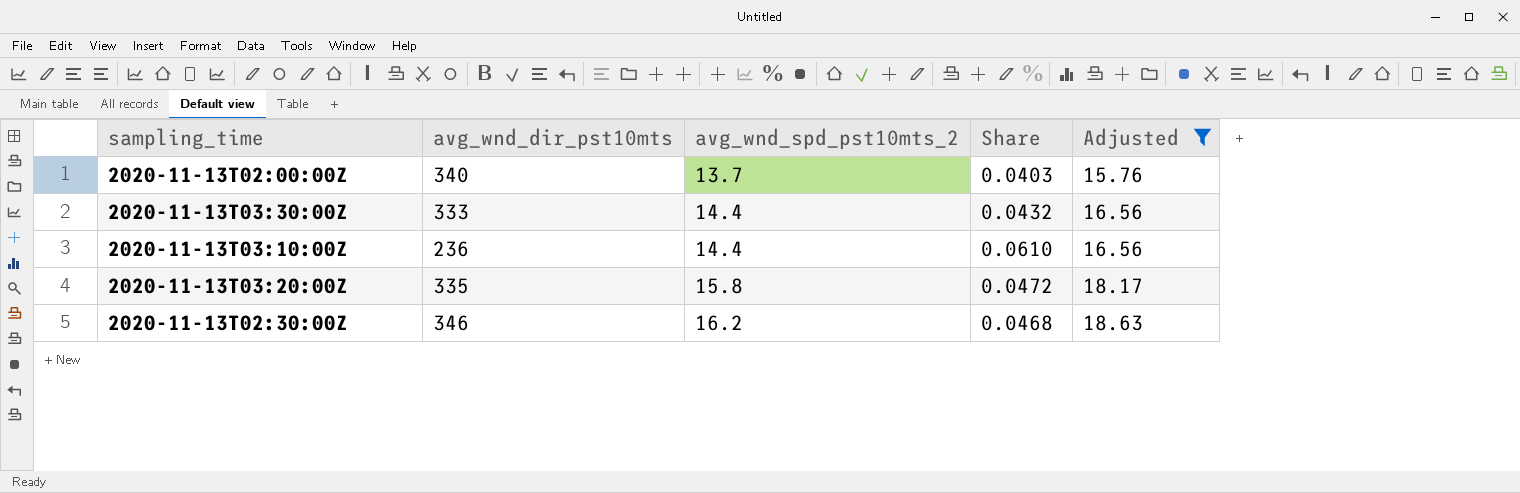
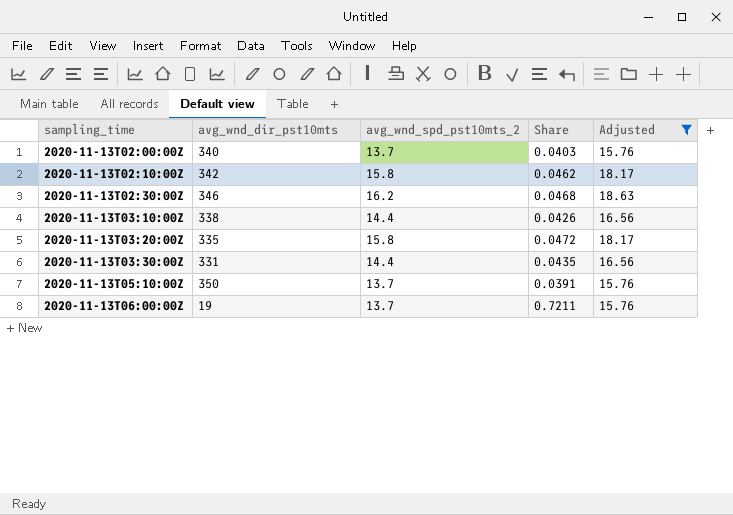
row order: avg_wnd_spd_pst10mts_2 ascending -> sampling_time ascending
row 2020-11-13T02:10:00Z: none -> 342 | 15.8 | 0.0462 | 18.17
2020-11-13T03:10:00Z | avg_wnd_dir_pst10mts: 236 -> 338
2020-11-13T03:10:00Z | Share: 0.0610 -> 0.0426
2020-11-13T03:30:00Z | avg_wnd_dir_pst10mts: 333 -> 331
2020-11-13T03:30:00Z | Share: 0.0432 -> 0.0435
row 2020-11-13T05:10:00Z: none -> 350 | 13.7 | 0.0391 | 15.76
row 2020-11-13T06:00:00Z: none -> 19 | 13.7 | 0.7211 | 15.76

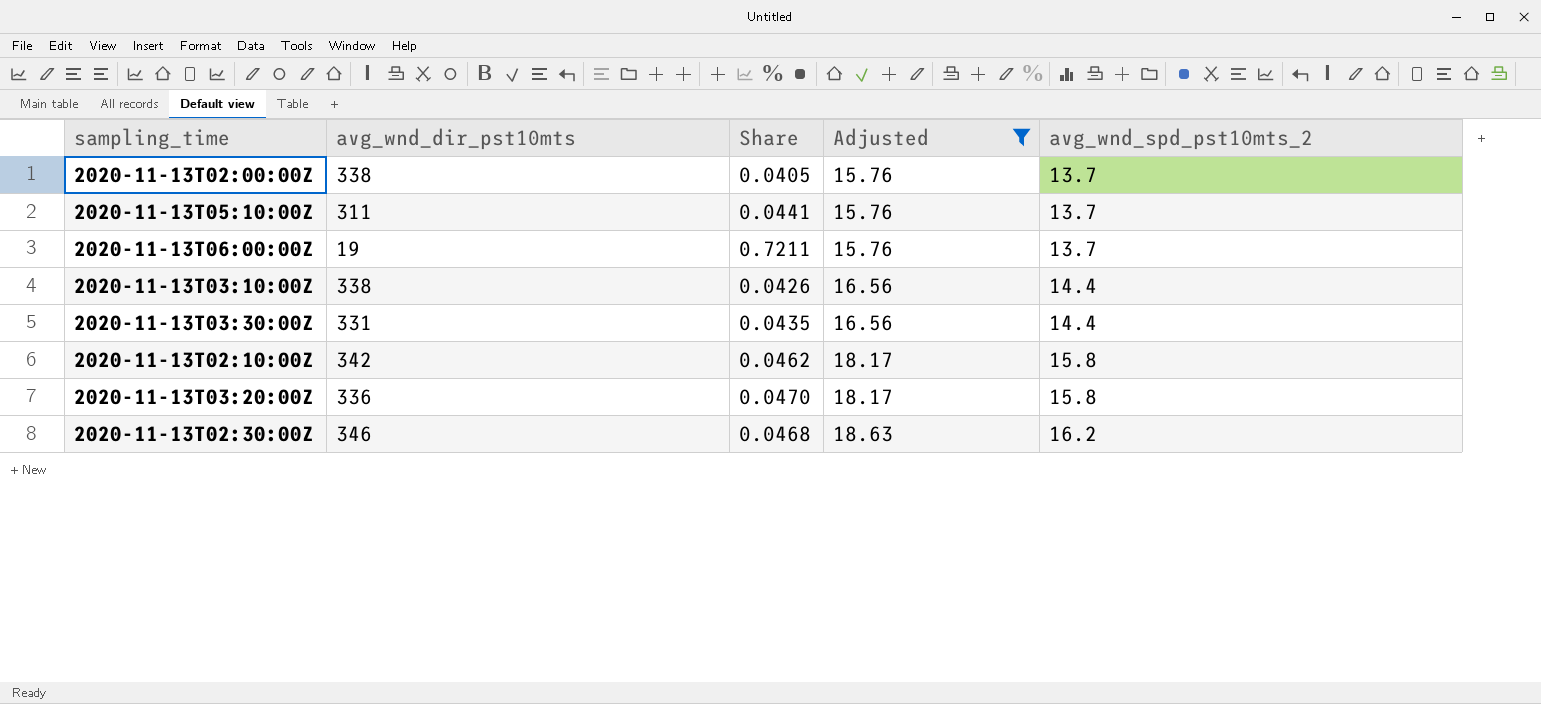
row order: sampling_time ascending -> Adjusted ascending
column avg_wnd_spd_pst10mts_2 | position: 3 -> 5
2020-11-13T02:00:00Z | avg_wnd_dir_pst10mts: 340 -> 338
2020-11-13T02:00:00Z | Share: 0.0403 -> 0.0405
2020-11-13T05:10:00Z | avg_wnd_dir_pst10mts: 350 -> 311
2020-11-13T05:10:00Z | Share: 0.0391 -> 0.0441
2020-11-13T03:20:00Z | avg_wnd_dir_pst10mts: 335 -> 336
2020-11-13T03:20:00Z | Share: 0.0472 -> 0.0470

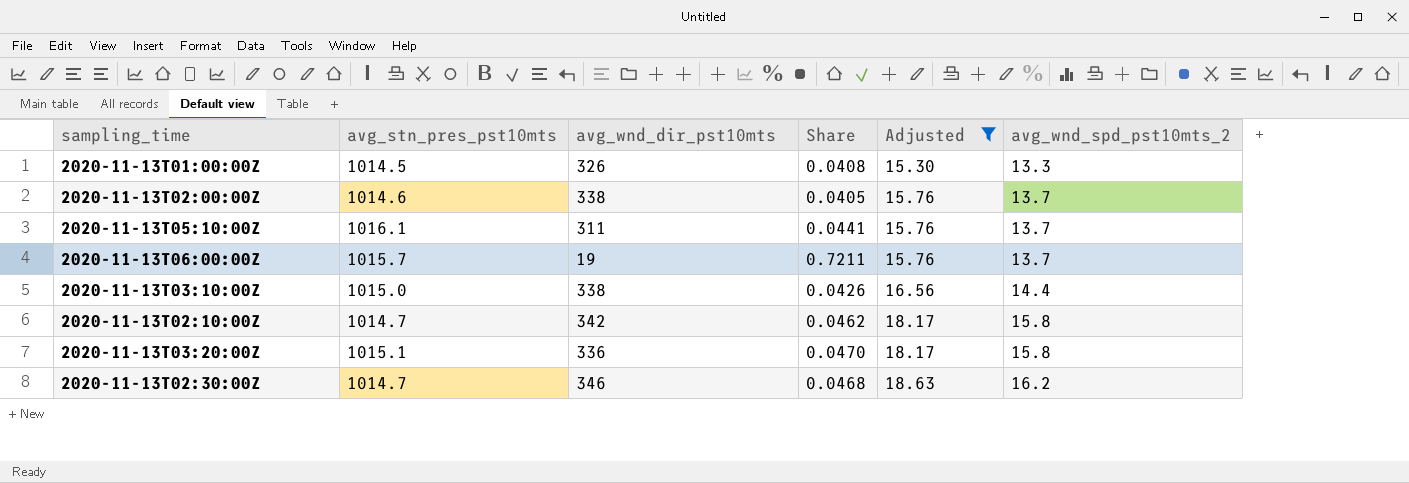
column avg_stn_pres_pst10mts | position: none -> 2
row 2020-11-13T03:30:00Z: 331 | 0.0435 | 16.56 | 14.4 -> none
row 2020-11-13T01:00:00Z: none -> 1014.5 | 326 | 0.0408 | 15.30 | 13.3

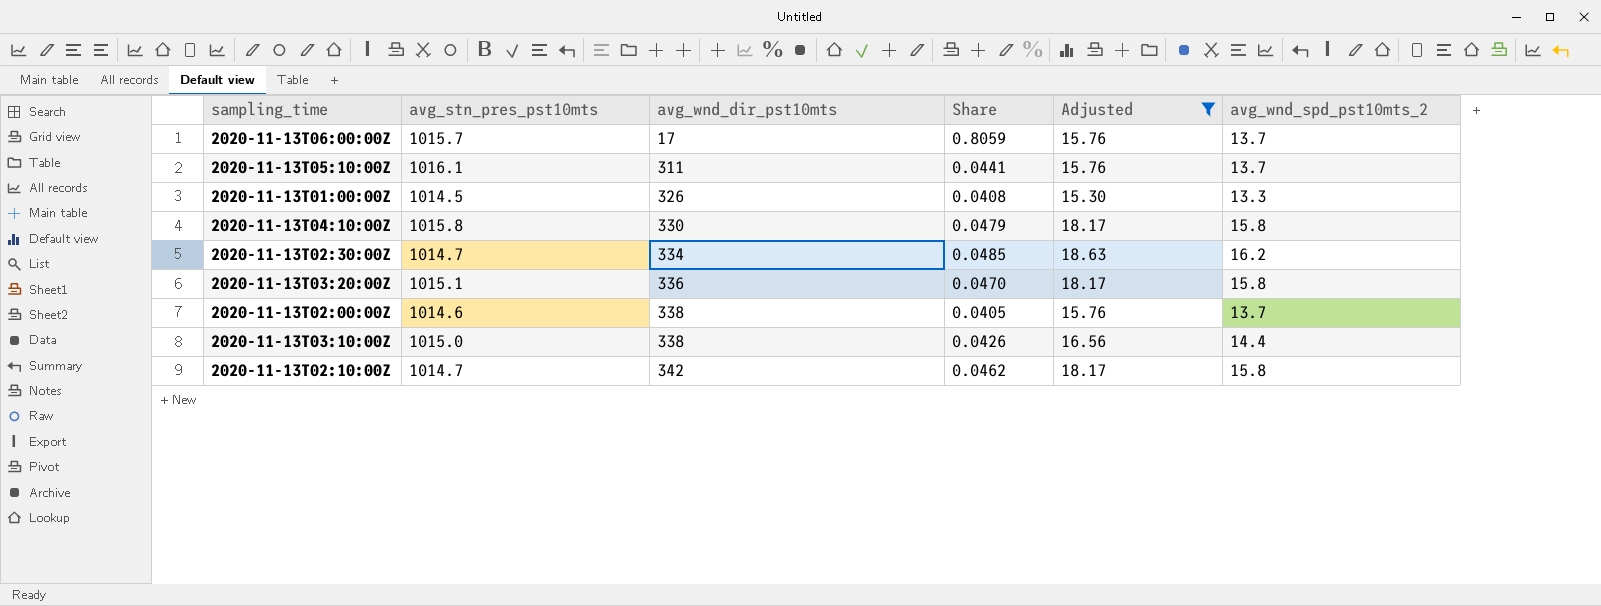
row order: Adjusted ascending -> avg_wnd_dir_pst10mts ascending
2020-11-13T06:00:00Z | avg_wnd_dir_pst10mts: 19 -> 17
2020-11-13T06:00:00Z | Share: 0.7211 -> 0.8059
row 2020-11-13T04:10:00Z: none -> 1015.8 | 330 | 0.0479 | 18.17 | 15.8
2020-11-13T02:30:00Z | avg_wnd_dir_pst10mts: 346 -> 334
2020-11-13T02:30:00Z | Share: 0.0468 -> 0.0485

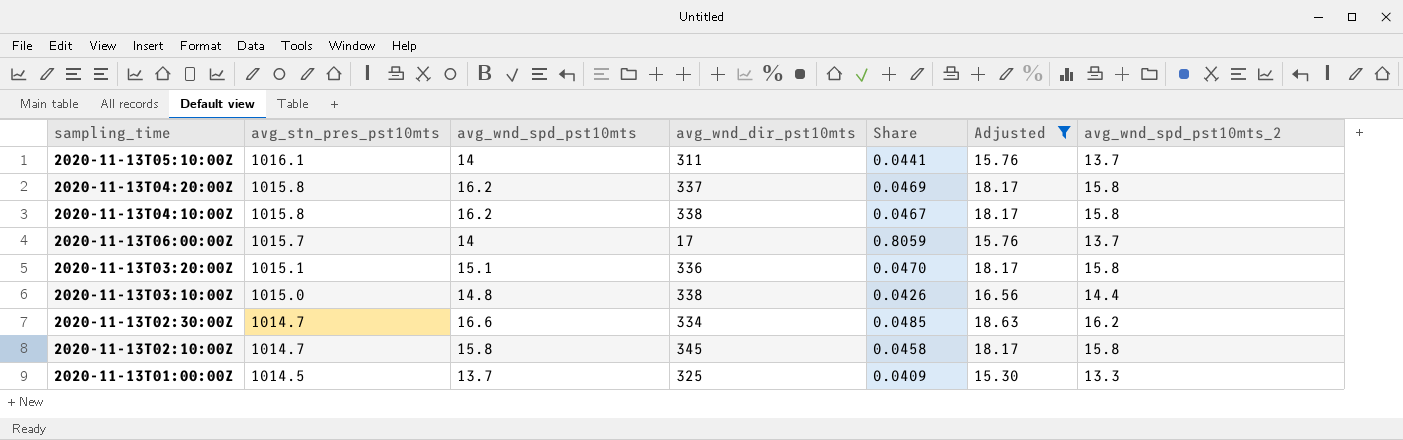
row order: avg_wnd_dir_pst10mts ascending -> avg_stn_pres_pst10mts descending
column avg_wnd_spd_pst10mts | position: none -> 3
row 2020-11-13T02:00:00Z: 1014.6 | 338 | 0.0405 | 15.76 | 13.7 -> none
row 2020-11-13T04:20:00Z: none -> 1015.8 | 16.2 | 337 | 0.0469 | 18.17 | 15.8
2020-11-13T04:10:00Z | avg_wnd_dir_pst10mts: 330 -> 338
2020-11-13T04:10:00Z | Share: 0.0479 -> 0.0467
2020-11-13T02:10:00Z | avg_wnd_dir_pst10mts: 342 -> 345
2020-11-13T02:10:00Z | Share: 0.0462 -> 0.0458
2020-11-13T01:00:00Z | avg_wnd_dir_pst10mts: 326 -> 325
2020-11-13T01:00:00Z | Share: 0.0408 -> 0.0409

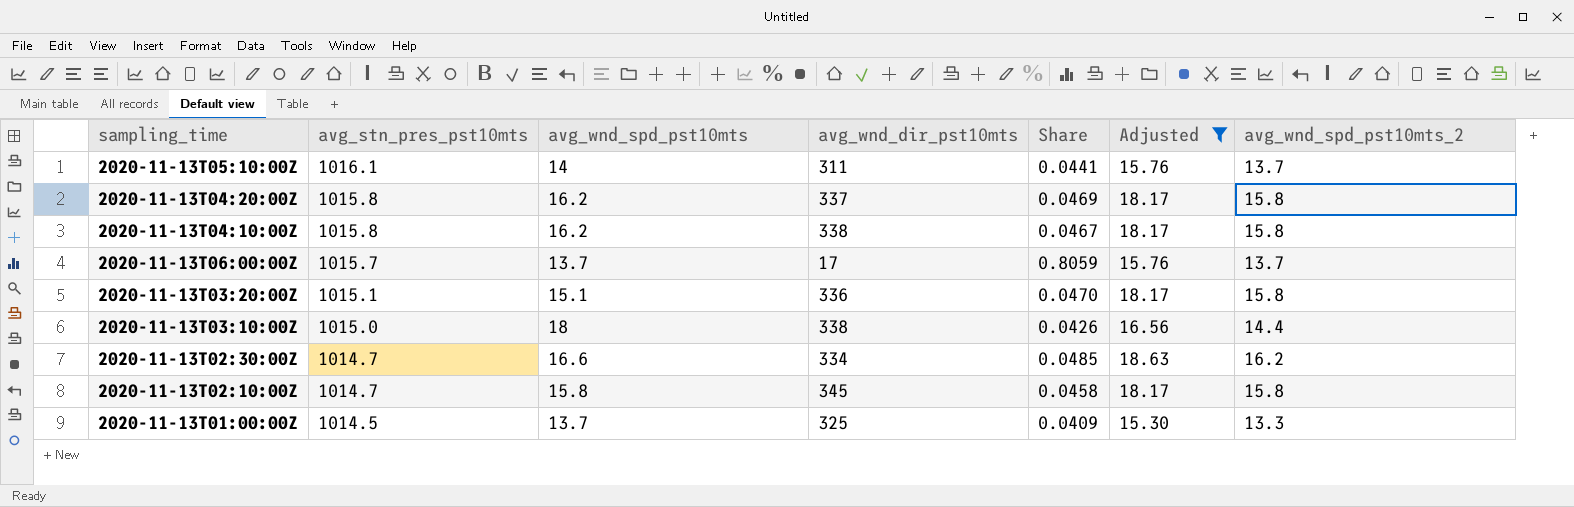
2020-11-13T06:00:00Z | avg_wnd_spd_pst10mts: 14 -> 13.7
2020-11-13T03:10:00Z | avg_wnd_spd_pst10mts: 14.8 -> 18

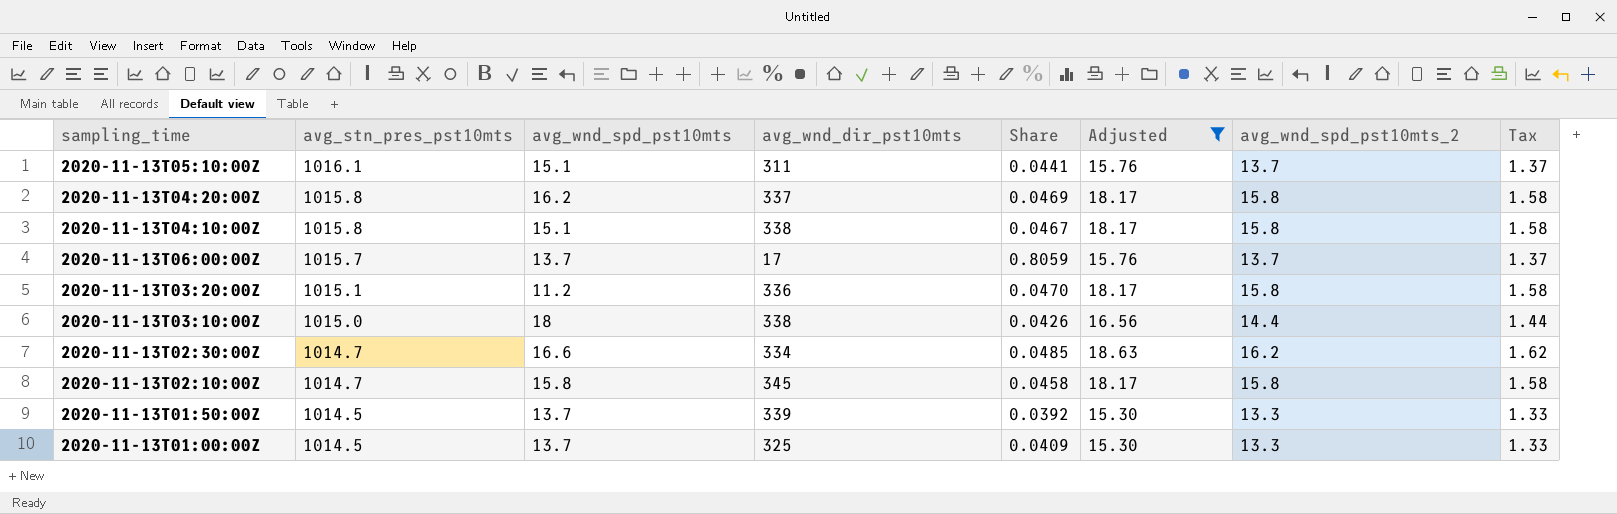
column Tax | formula: none -> [avg_wnd_spd_pst10mts_2] * 0.1
2020-11-13T05:10:00Z | avg_wnd_spd_pst10mts: 14 -> 15.1
2020-11-13T04:10:00Z | avg_wnd_spd_pst10mts: 16.2 -> 15.1
2020-11-13T03:20:00Z | avg_wnd_spd_pst10mts: 15.1 -> 11.2
row 2020-11-13T01:50:00Z: none -> 1014.5 | 13.7 | 339 | 0.0392 | 15.30 | 13.3 | 1.33

